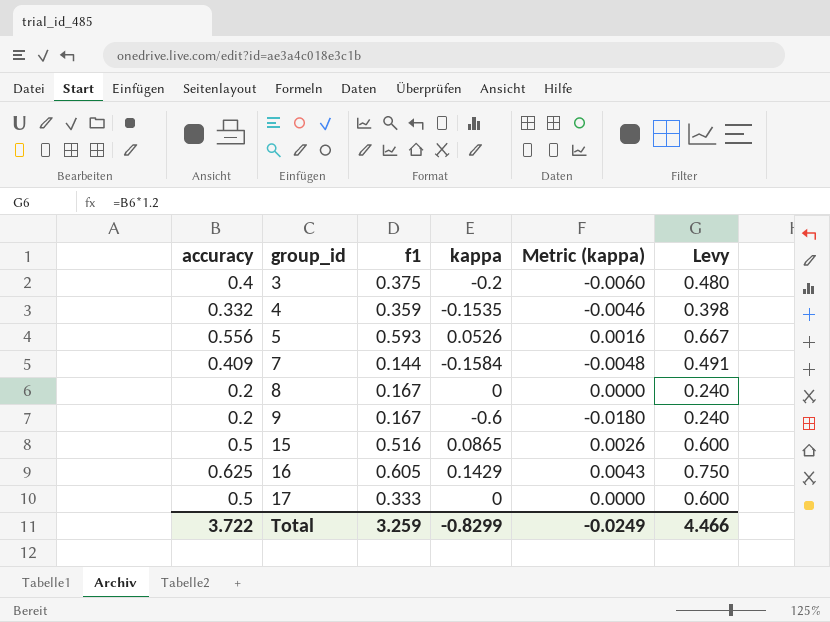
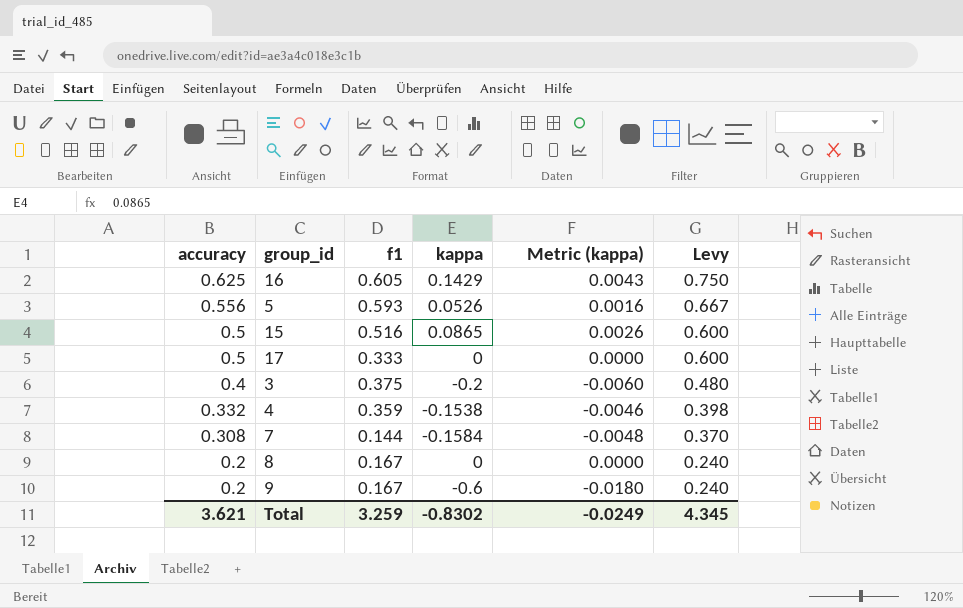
row order: group_id ascending -> accuracy descending
4 | kappa: -0.1535 -> -0.1538
7 | accuracy: 0.409 -> 0.308
7 | Levy: 0.491 -> 0.370
Total | accuracy: 3.722 -> 3.621
Total | kappa: -0.8299 -> -0.8302
Total | Levy: 4.466 -> 4.345

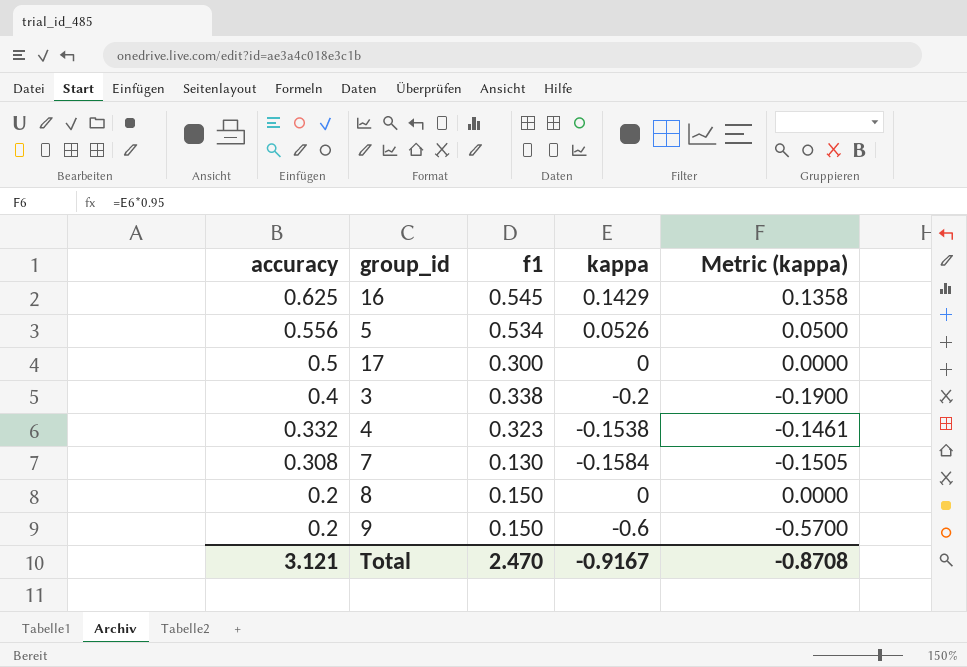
column Levy | formula: [accuracy] * 1.2 -> none
column Metric (kappa) | formula: [kappa] * 0.03 -> [kappa] * 0.95
row 15: 0.5 | 0.516 | 0.0865 | 0.0026 | 0.600 -> none
16 | f1: 0.605 -> 0.545
5 | f1: 0.593 -> 0.534
17 | f1: 0.333 -> 0.300
3 | f1: 0.375 -> 0.338
4 | f1: 0.359 -> 0.323
7 | f1: 0.144 -> 0.130
8 | f1: 0.167 -> 0.150
9 | f1: 0.167 -> 0.150
Total | accuracy: 3.621 -> 3.121
Total | f1: 3.259 -> 2.470
Total | kappa: -0.8302 -> -0.9167
Total | Metric (kappa): -0.0249 -> -0.8708

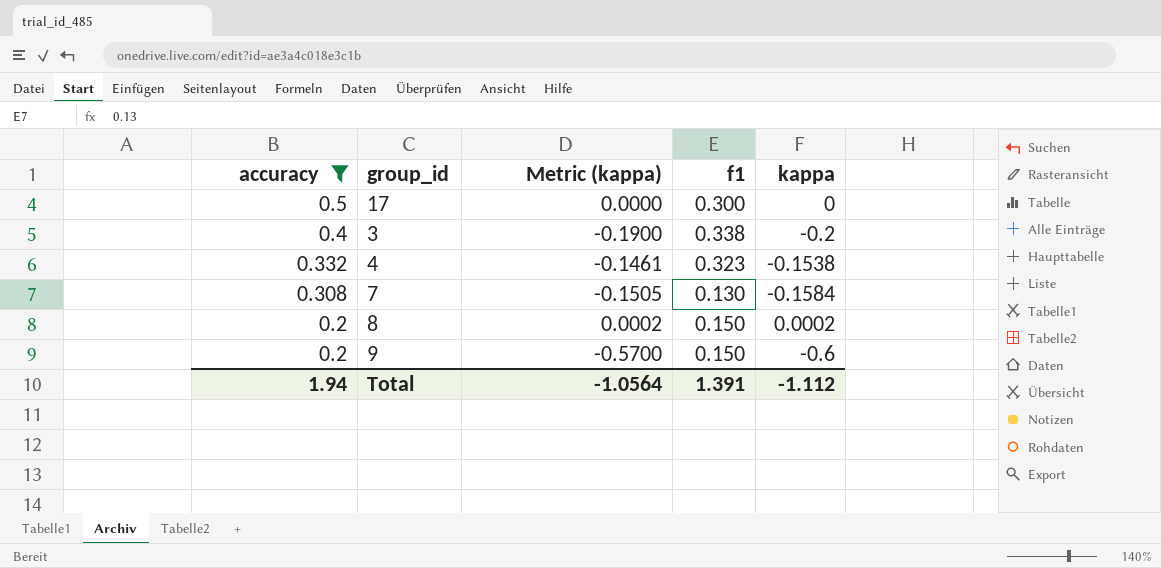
filter: none -> accuracy <= 0.5
column Metric (kappa) | position: 5 -> 3
8 | Metric (kappa): 0.0000 -> 0.0002
8 | kappa: 0 -> 0.0002
Total | accuracy: 3.121 -> 1.94
Total | Metric (kappa): -0.8708 -> -1.0564
Total | f1: 2.470 -> 1.391
Total | kappa: -0.9167 -> -1.112

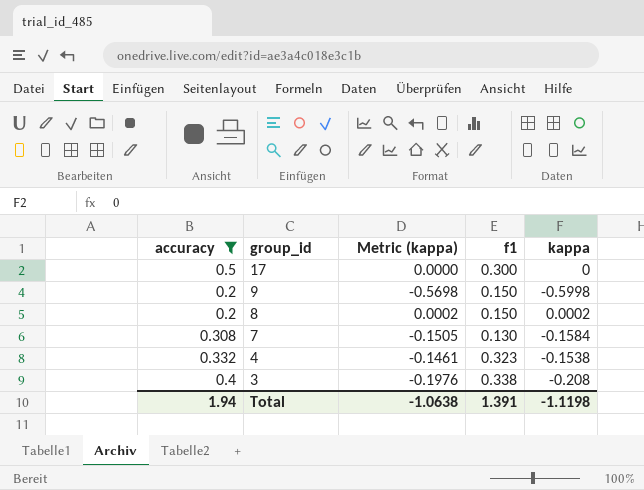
row order: accuracy descending -> group_id descending
9 | Metric (kappa): -0.5700 -> -0.5698
9 | kappa: -0.6 -> -0.5998
3 | Metric (kappa): -0.1900 -> -0.1976
3 | kappa: -0.2 -> -0.208
Total | Metric (kappa): -1.0564 -> -1.0638
Total | kappa: -1.112 -> -1.1198

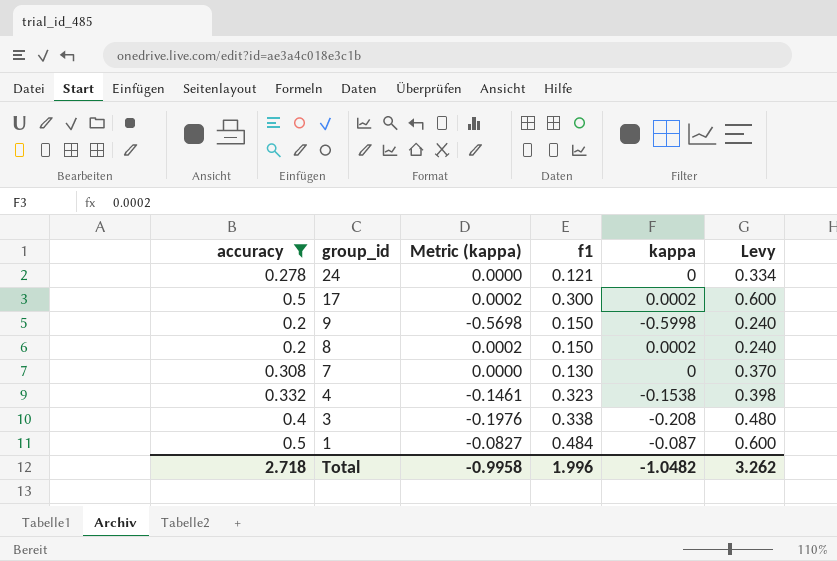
column Levy | formula: none -> [accuracy] * 1.2
row 24: none -> 0.278 | 0.0000 | 0.121 | 0 | 0.334
17 | Metric (kappa): 0.0000 -> 0.0002
17 | kappa: 0 -> 0.0002
7 | Metric (kappa): -0.1505 -> 0.0000
7 | kappa: -0.1584 -> 0
row 1: none -> 0.5 | -0.0827 | 0.484 | -0.087 | 0.600
Total | accuracy: 1.94 -> 2.718
Total | Metric (kappa): -1.0638 -> -0.9958
Total | f1: 1.391 -> 1.996
Total | kappa: -1.1198 -> -1.0482

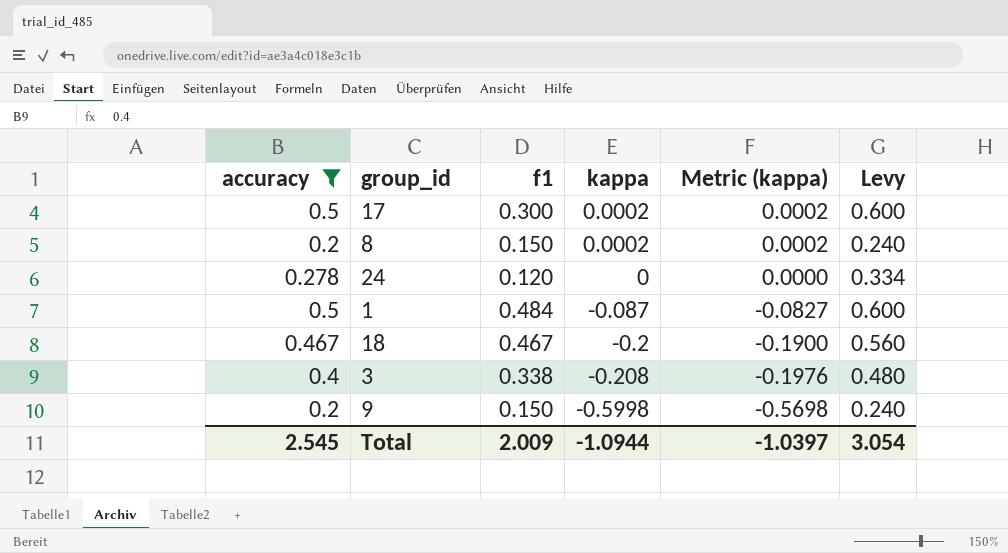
row order: group_id descending -> kappa descending
column Metric (kappa) | position: 3 -> 5
row 7: 0.308 | 0.0000 | 0.130 | 0 | 0.370 -> none
row 4: 0.332 | -0.1461 | 0.323 | -0.1538 | 0.398 -> none
24 | f1: 0.121 -> 0.120
row 18: none -> 0.467 | 0.467 | -0.2 | -0.1900 | 0.560
Total | accuracy: 2.718 -> 2.545
Total | f1: 1.996 -> 2.009
Total | kappa: -1.0482 -> -1.0944
Total | Metric (kappa): -0.9958 -> -1.0397
Total | Levy: 3.262 -> 3.054

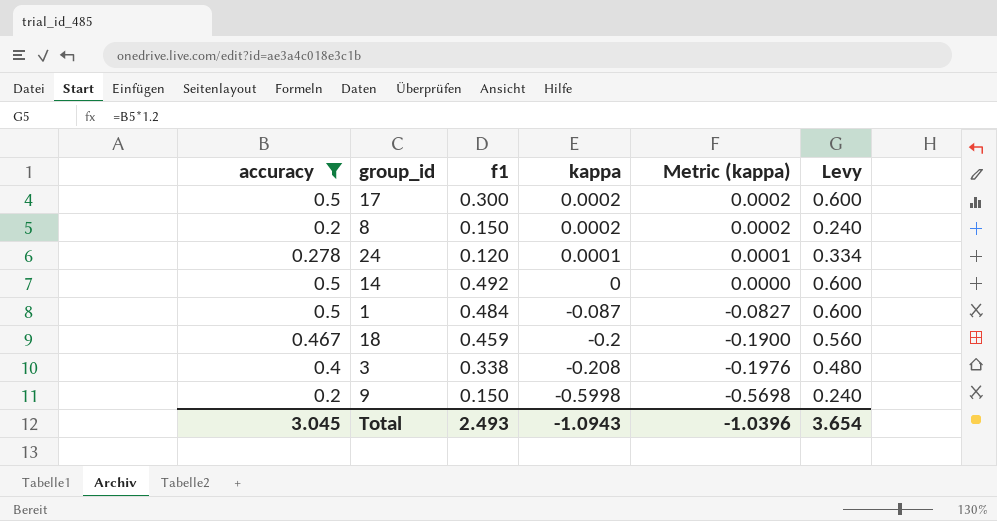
24 | kappa: 0 -> 0.0001
24 | Metric (kappa): 0.0000 -> 0.0001
row 14: none -> 0.5 | 0.492 | 0 | 0.0000 | 0.600
18 | f1: 0.467 -> 0.459
Total | accuracy: 2.545 -> 3.045
Total | f1: 2.009 -> 2.493
Total | kappa: -1.0944 -> -1.0943
Total | Metric (kappa): -1.0397 -> -1.0396
Total | Levy: 3.054 -> 3.654

